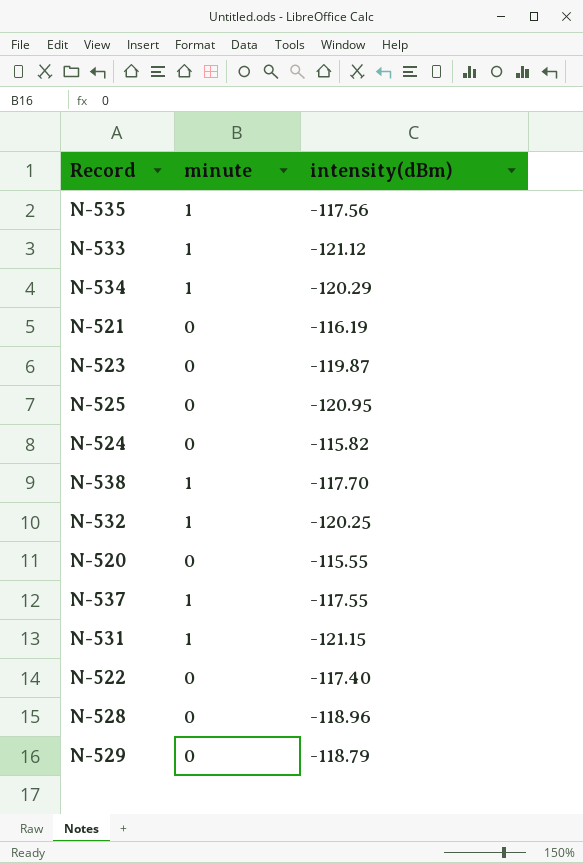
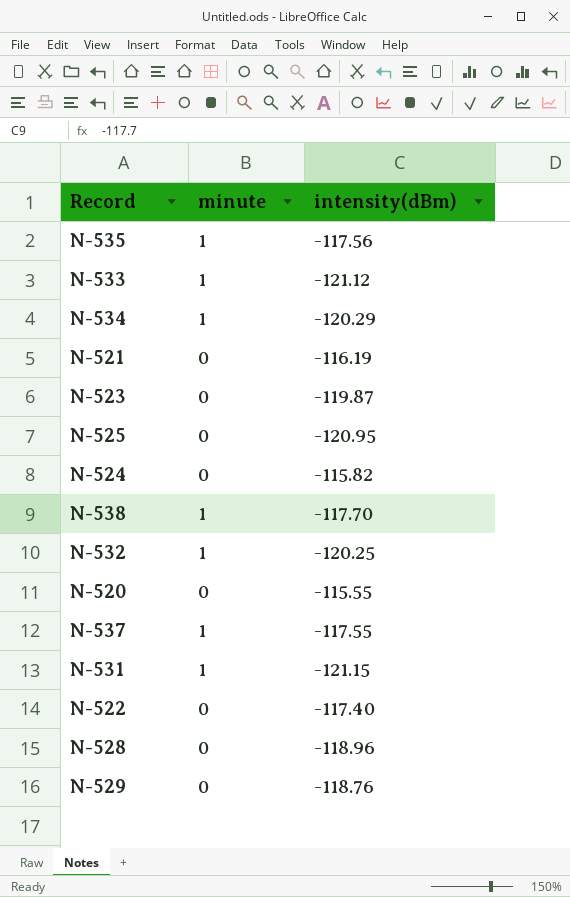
N-529 | intensity(dBm): -118.79 -> -118.76

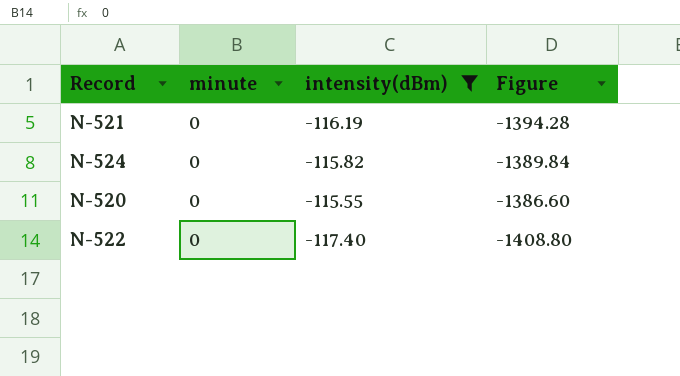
filter: none -> intensity(dBm) >= -117.40
column Figure | formula: none -> [intensity(dBm)] * 12

